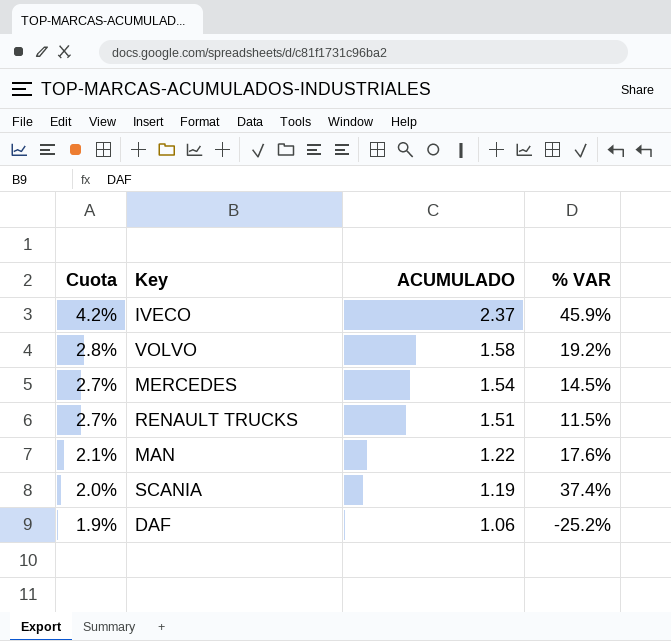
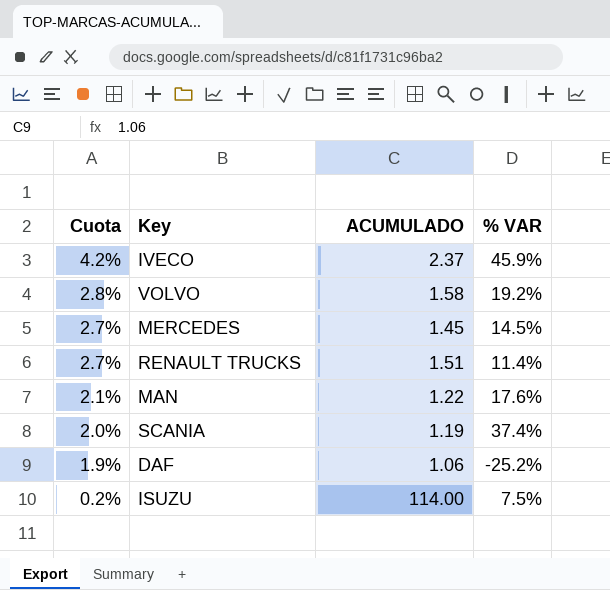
MERCEDES | ACUMULADO: 1.54 -> 1.45
RENAULT TRUCKS | % VAR: 11.5% -> 11.4%
row ISUZU: none -> 0.2% | 114.00 | 7.5%

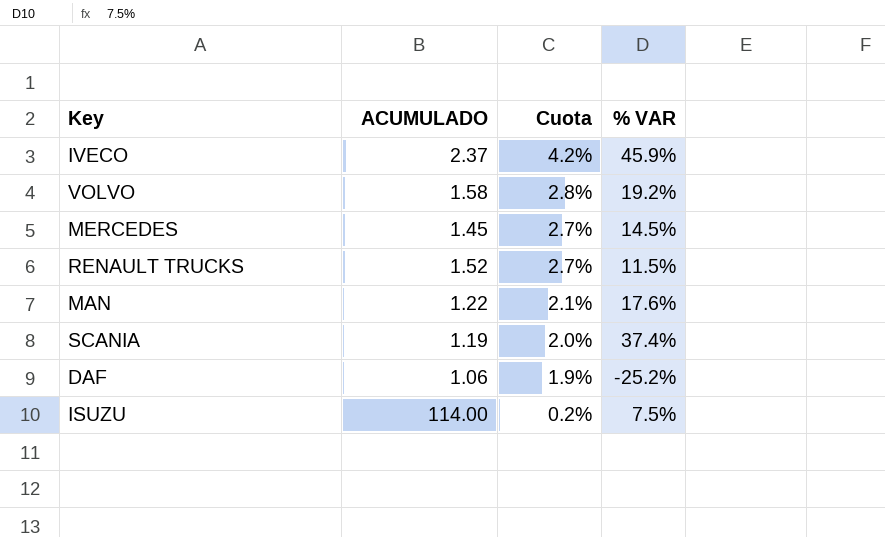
column Cuota | position: 1 -> 3
RENAULT TRUCKS | ACUMULADO: 1.51 -> 1.52
RENAULT TRUCKS | % VAR: 11.4% -> 11.5%

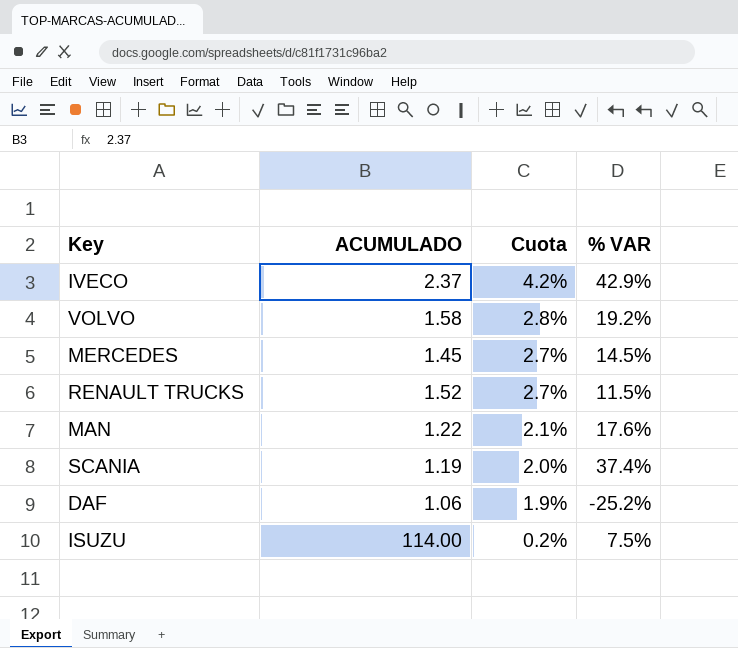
IVECO | % VAR: 45.9% -> 42.9%

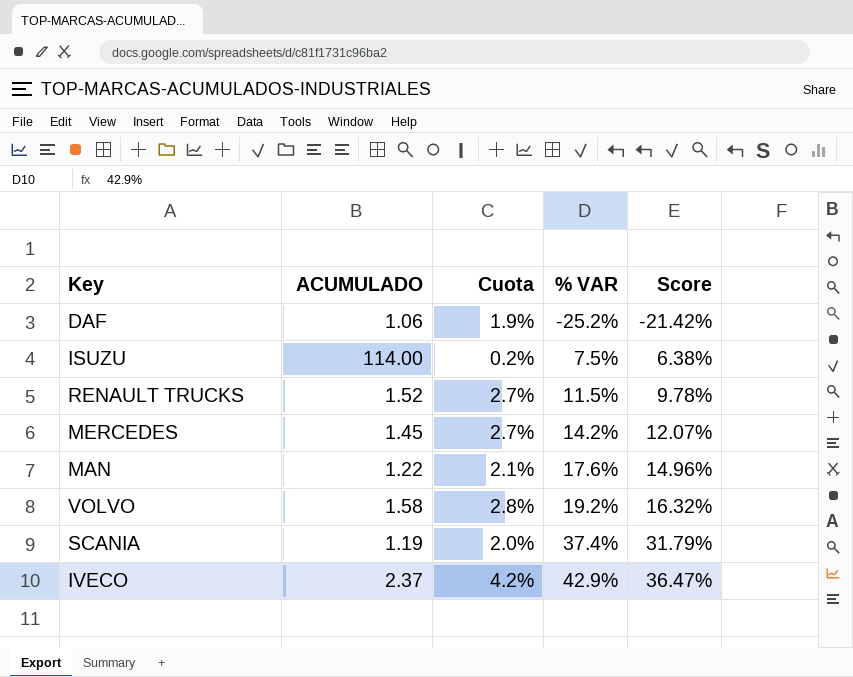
row order: Cuota descending -> % VAR ascending
column Score | formula: none -> [% VAR] * 0.85
MERCEDES | % VAR: 14.5% -> 14.2%

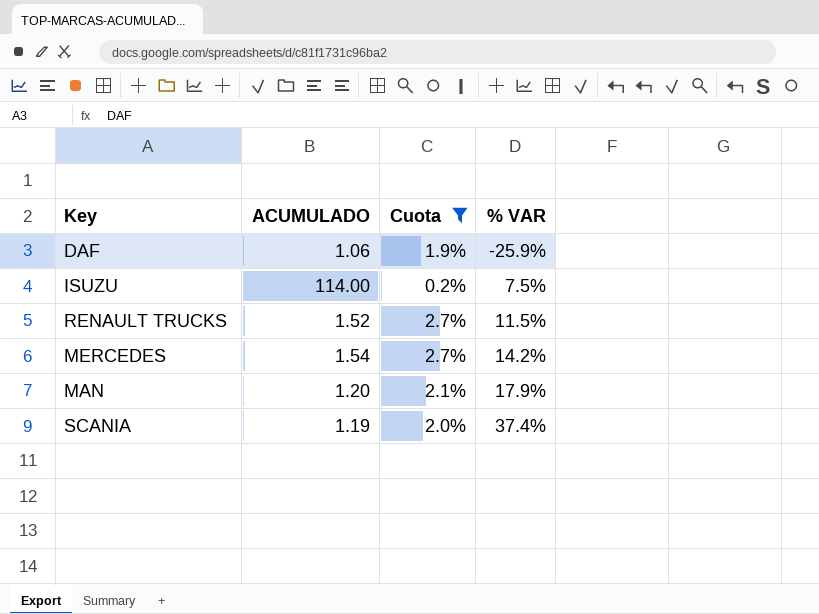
filter: none -> Cuota <= 2.7%
column Score | formula: [% VAR] * 0.85 -> none
DAF | % VAR: -25.2% -> -25.9%
MERCEDES | ACUMULADO: 1.45 -> 1.54
MAN | ACUMULADO: 1.22 -> 1.20
MAN | % VAR: 17.6% -> 17.9%

